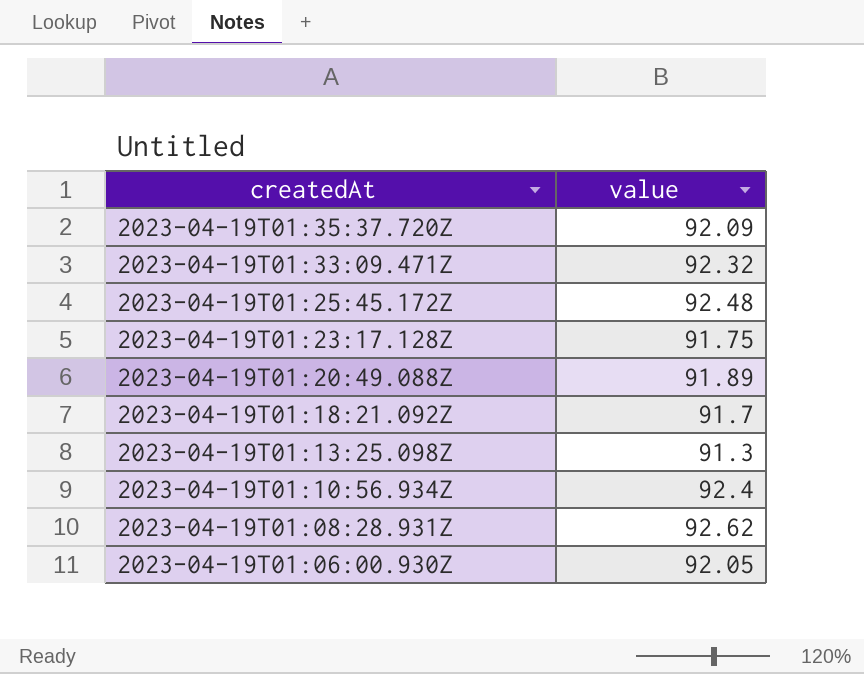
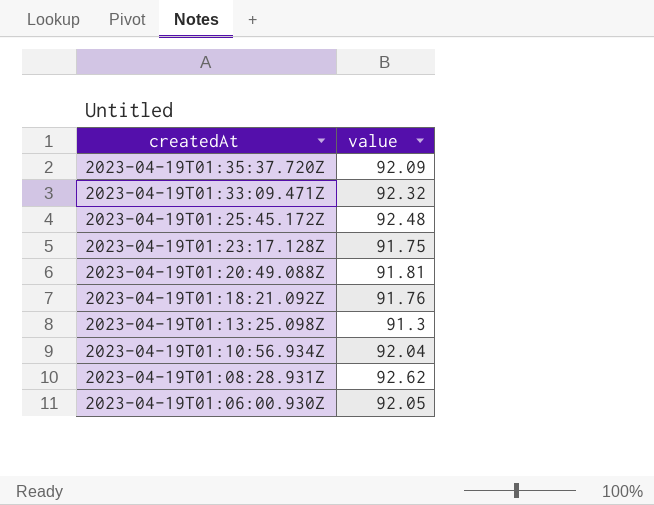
2023-04-19T01:20:49.088Z | value: 91.89 -> 91.81
2023-04-19T01:18:21.092Z | value: 91.7 -> 91.76
2023-04-19T01:10:56.934Z | value: 92.4 -> 92.04

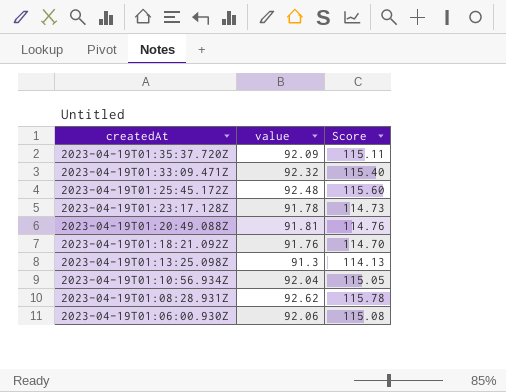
column Score | formula: none -> [value] * 1.25
2023-04-19T01:23:17.128Z | value: 91.75 -> 91.78
2023-04-19T01:06:00.930Z | value: 92.05 -> 92.06

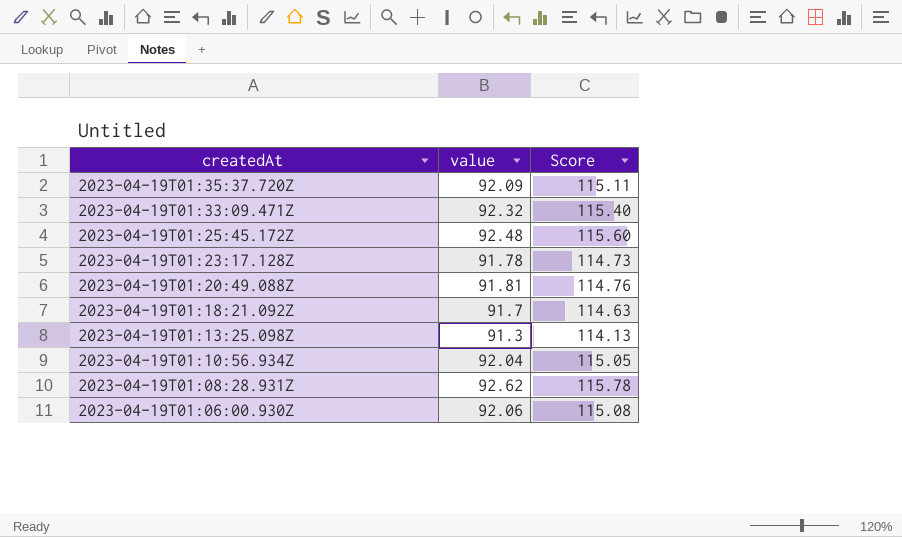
2023-04-19T01:18:21.092Z | value: 91.76 -> 91.7
2023-04-19T01:18:21.092Z | Score: 114.70 -> 114.63

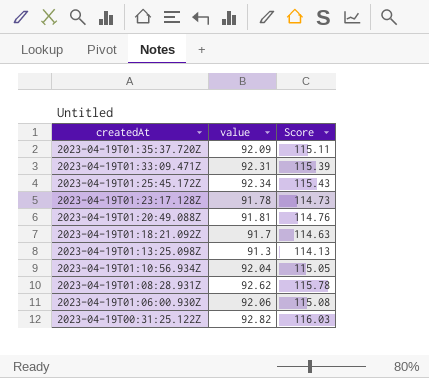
2023-04-19T01:33:09.471Z | value: 92.32 -> 92.31
2023-04-19T01:33:09.471Z | Score: 115.40 -> 115.39
2023-04-19T01:25:45.172Z | value: 92.48 -> 92.34
2023-04-19T01:25:45.172Z | Score: 115.60 -> 115.43
row 2023-04-19T00:31:25.122Z: none -> 92.82 | 116.03

